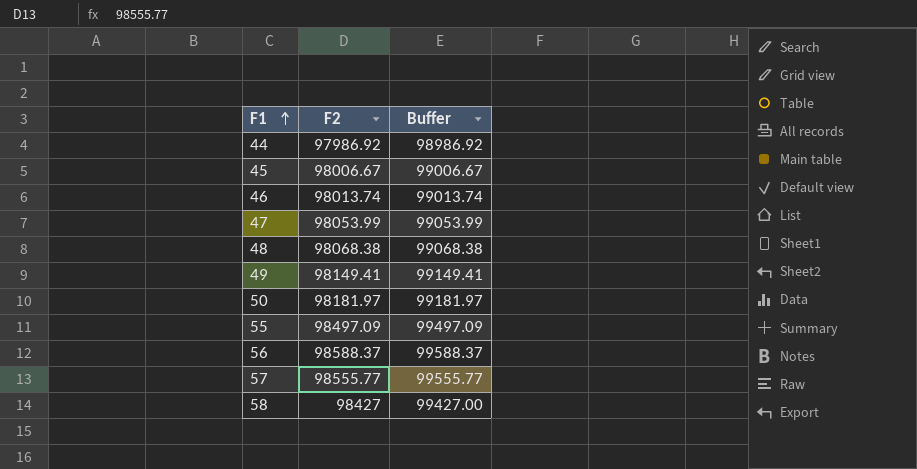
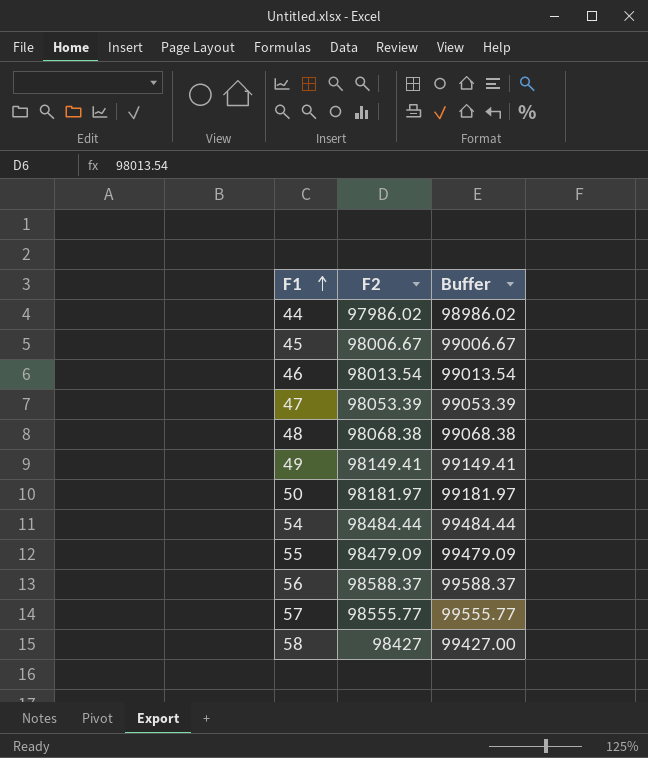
44 | F2: 97986.92 -> 97986.02
44 | Buffer: 98986.92 -> 98986.02
46 | F2: 98013.74 -> 98013.54
46 | Buffer: 99013.74 -> 99013.54
47 | F2: 98053.99 -> 98053.39
47 | Buffer: 99053.99 -> 99053.39
row 54: none -> 98484.44 | 99484.44
55 | F2: 98497.09 -> 98479.09
55 | Buffer: 99497.09 -> 99479.09

